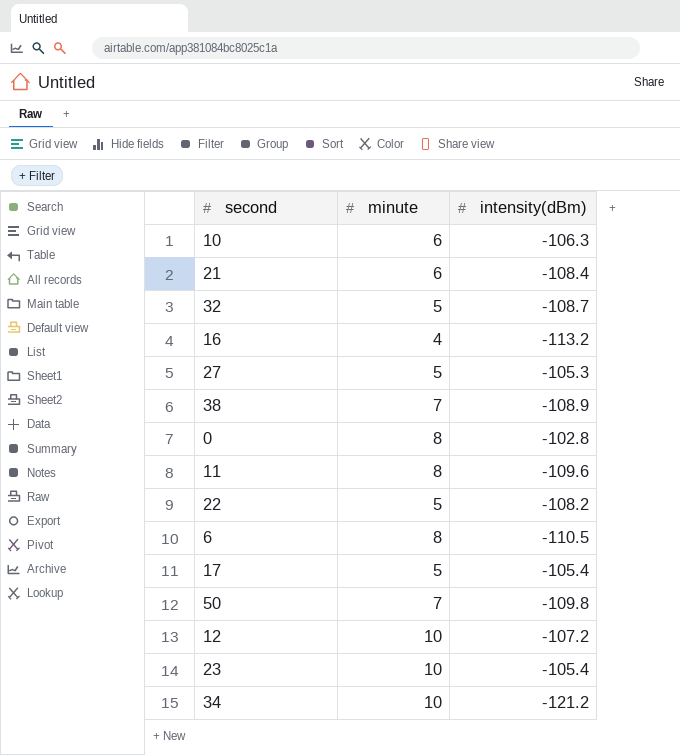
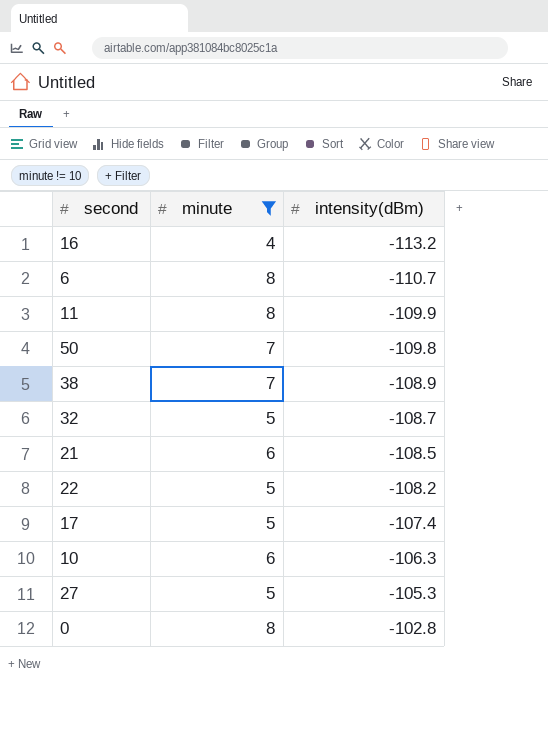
filter: none -> minute != 10
row order: none -> intensity(dBm) ascending
6 | intensity(dBm): -110.5 -> -110.7
11 | intensity(dBm): -109.6 -> -109.9
21 | intensity(dBm): -108.4 -> -108.5
17 | intensity(dBm): -105.4 -> -107.4

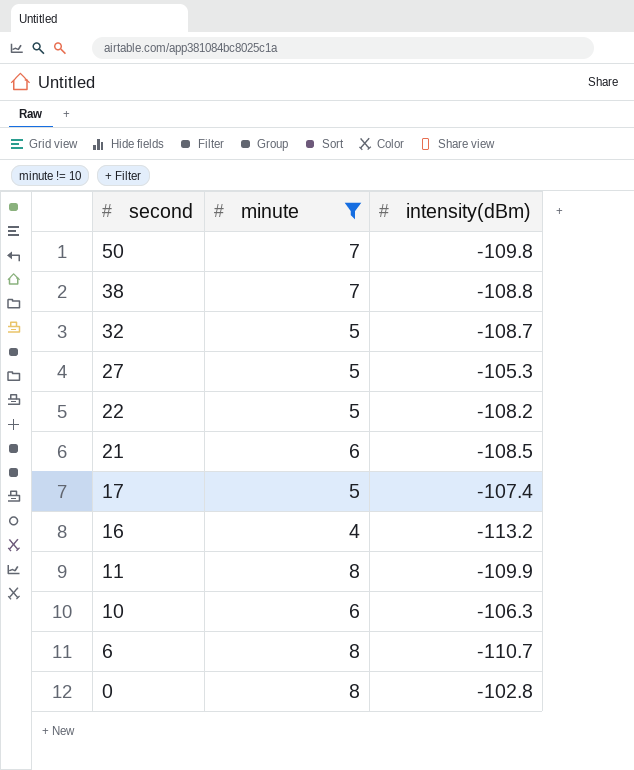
row order: intensity(dBm) ascending -> second descending
38 | intensity(dBm): -108.9 -> -108.8

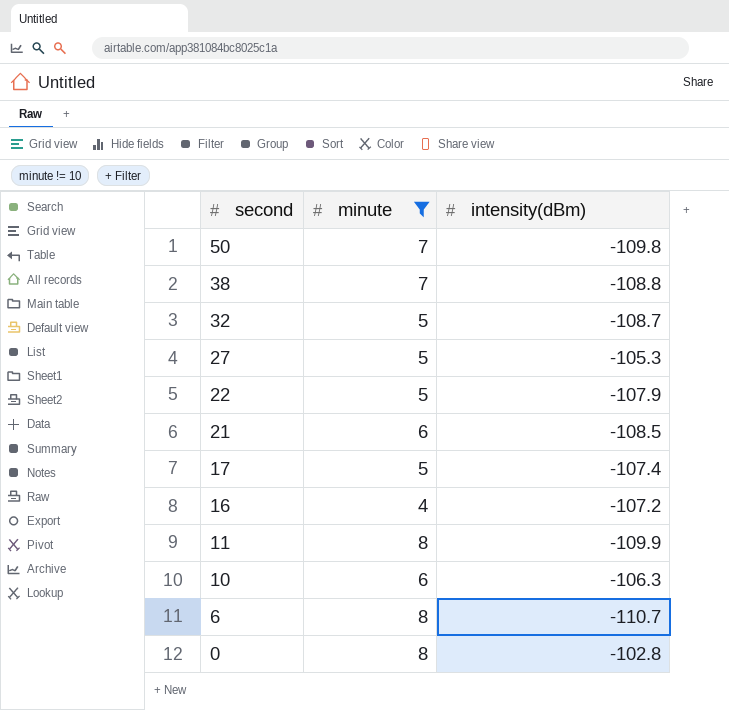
22 | intensity(dBm): -108.2 -> -107.9
16 | intensity(dBm): -113.2 -> -107.2

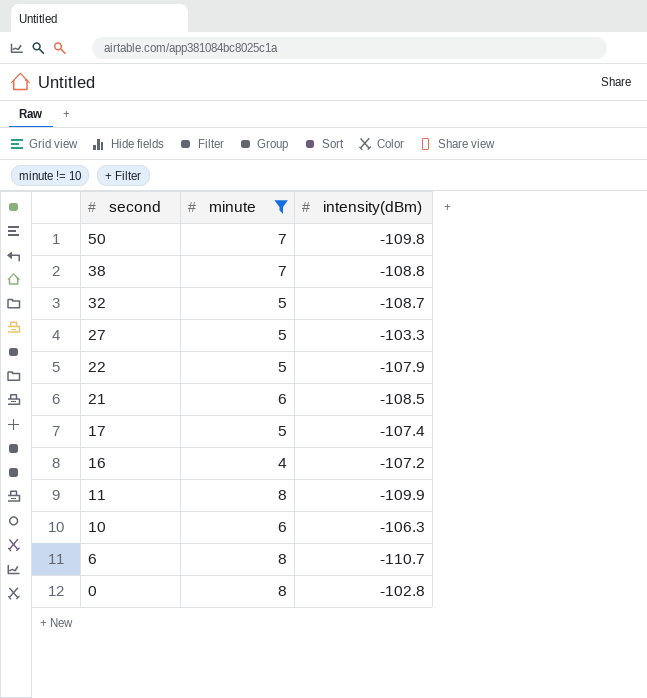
27 | intensity(dBm): -105.3 -> -103.3

